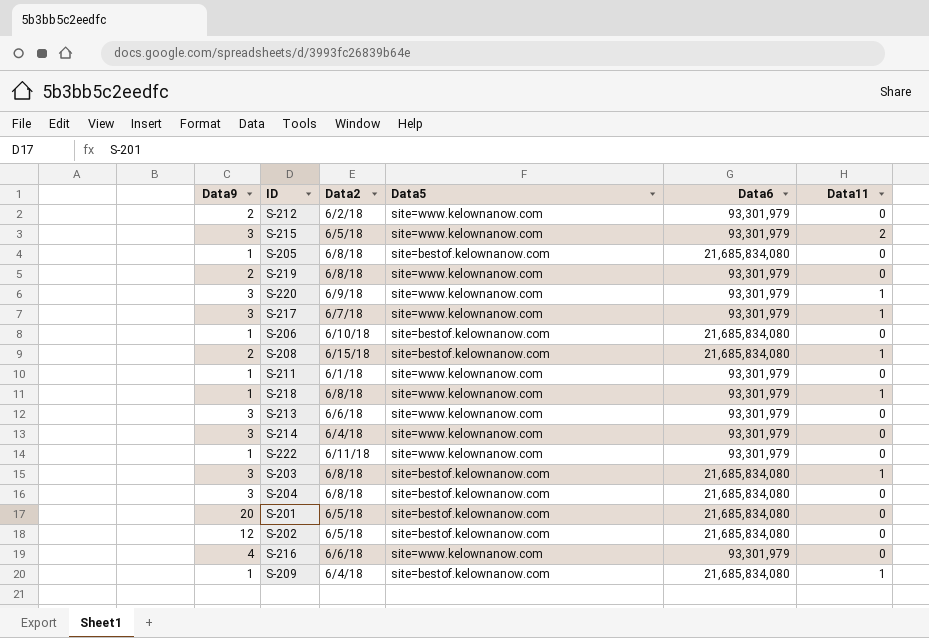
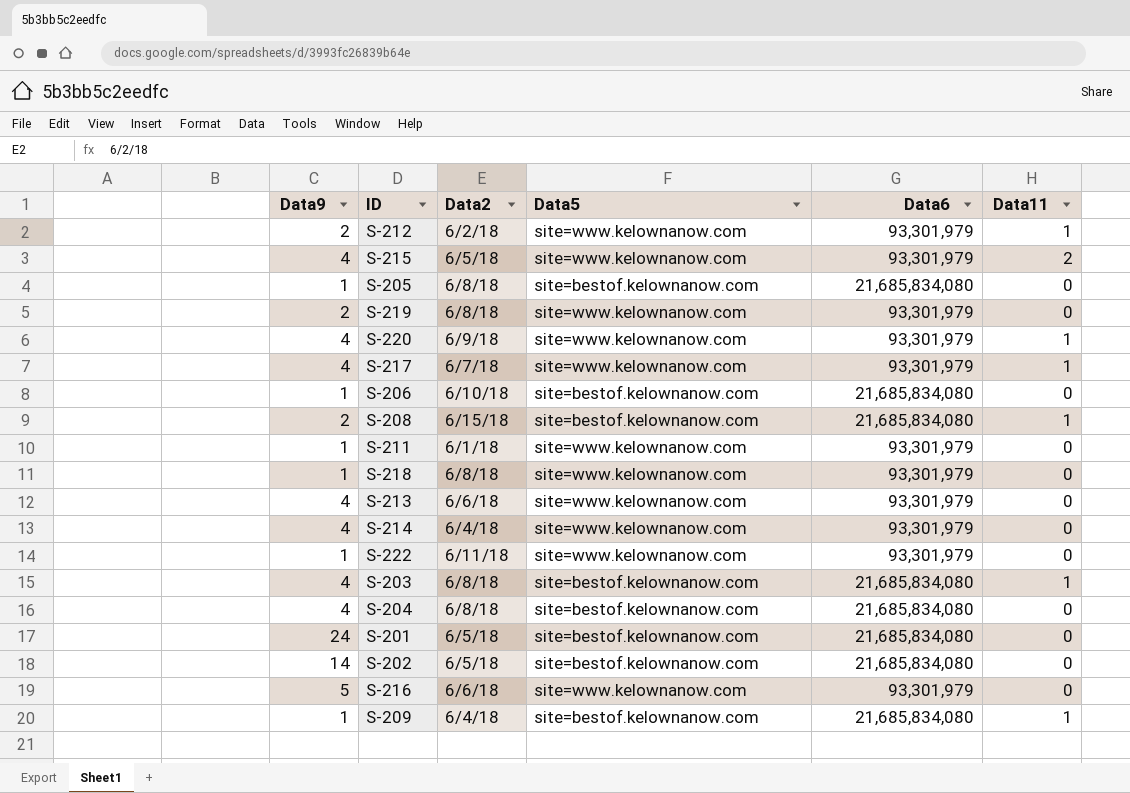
S-212 | Data11: 0 -> 1
S-215 | Data9: 3 -> 4
S-220 | Data9: 3 -> 4
S-217 | Data9: 3 -> 4
S-218 | Data11: 1 -> 0
S-213 | Data9: 3 -> 4
S-214 | Data9: 3 -> 4
S-203 | Data9: 3 -> 4
S-204 | Data9: 3 -> 4
S-201 | Data9: 20 -> 24
S-202 | Data9: 12 -> 14
S-216 | Data9: 4 -> 5

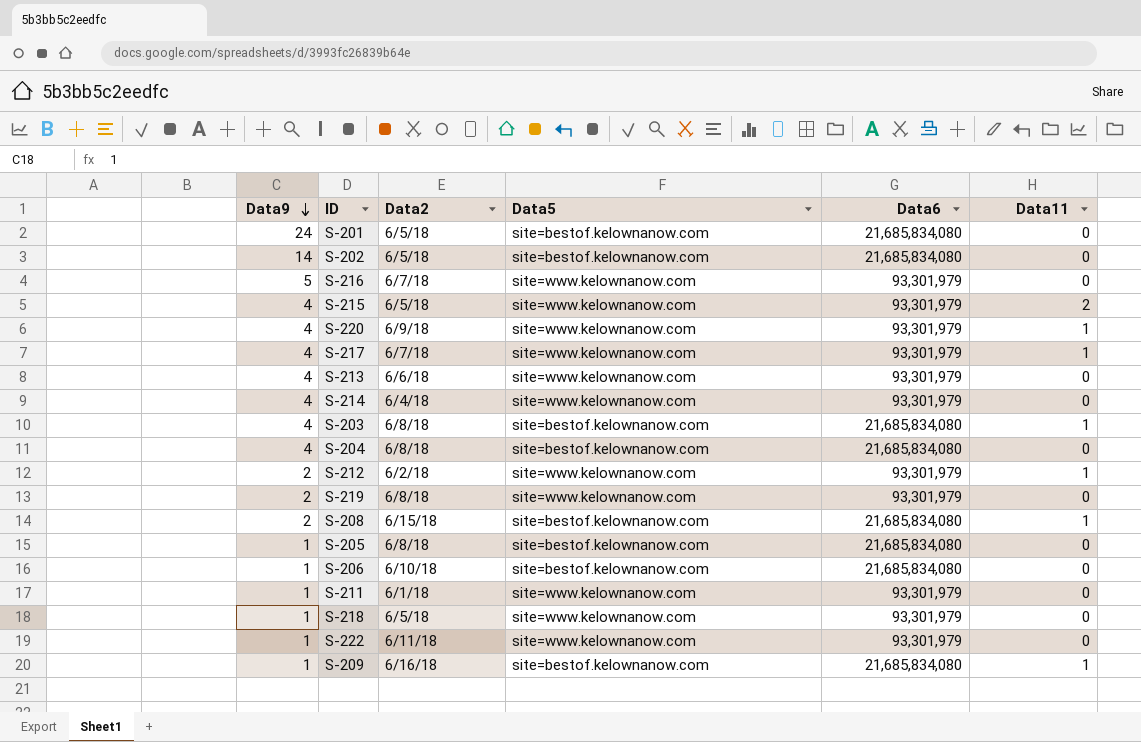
row order: none -> Data9 descending
S-216 | Data2: 6/6/18 -> 6/7/18
S-218 | Data2: 6/8/18 -> 6/5/18
S-209 | Data2: 6/4/18 -> 6/16/18

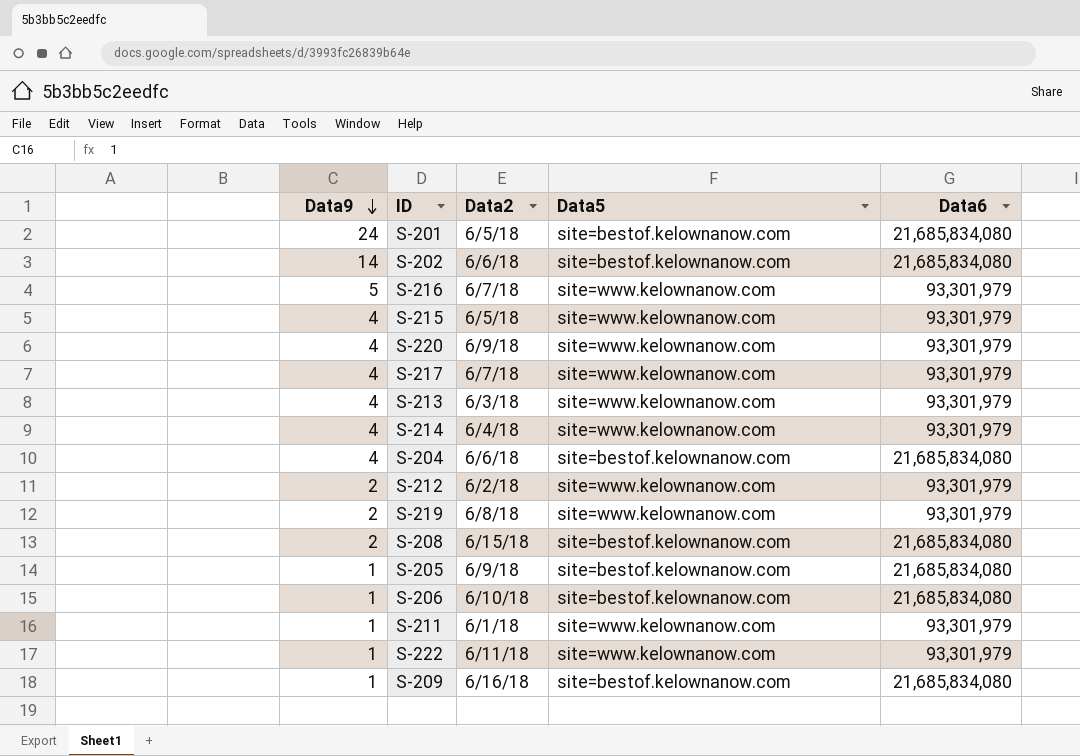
column Data11 | position: 6 -> none
row S-203: 4 | 6/8/18 | site=bestof.kelownanow.com | 21,685,834,080 | 1 -> none
row S-218: 1 | 6/5/18 | site=www.kelownanow.com | 93,301,979 | 0 -> none
S-202 | Data2: 6/5/18 -> 6/6/18
S-213 | Data2: 6/6/18 -> 6/3/18
S-204 | Data2: 6/8/18 -> 6/6/18
S-205 | Data2: 6/8/18 -> 6/9/18

